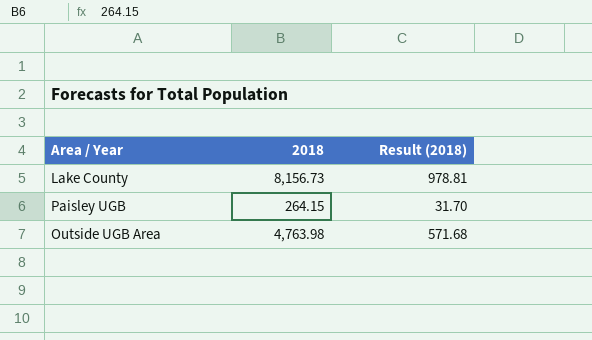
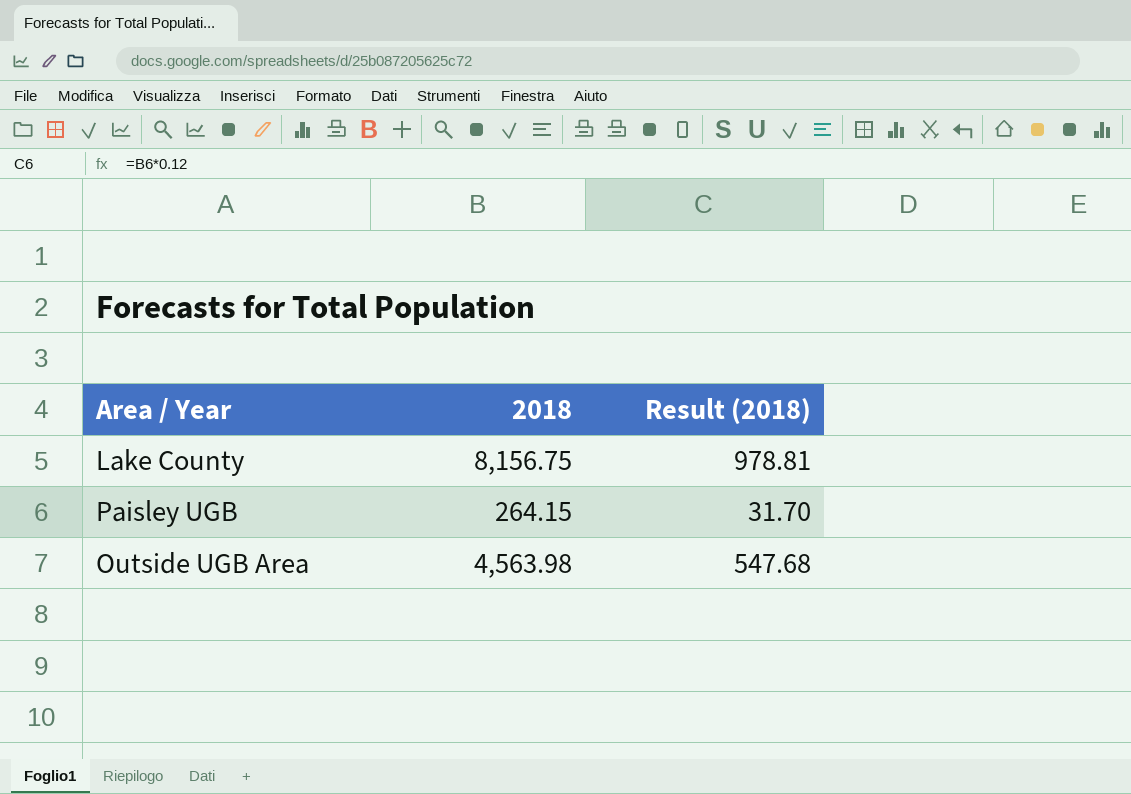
Lake County | 2018: 8,156.73 -> 8,156.75
Outside UGB Area | 2018: 4,763.98 -> 4,563.98
Outside UGB Area | Result (2018): 571.68 -> 547.68

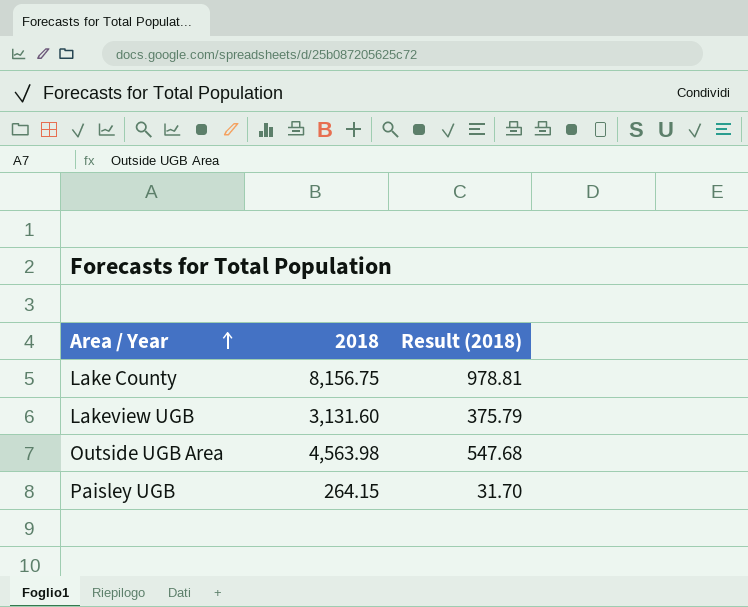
row order: none -> Area / Year ascending
row Lakeview UGB: none -> 3,131.60 | 375.79

